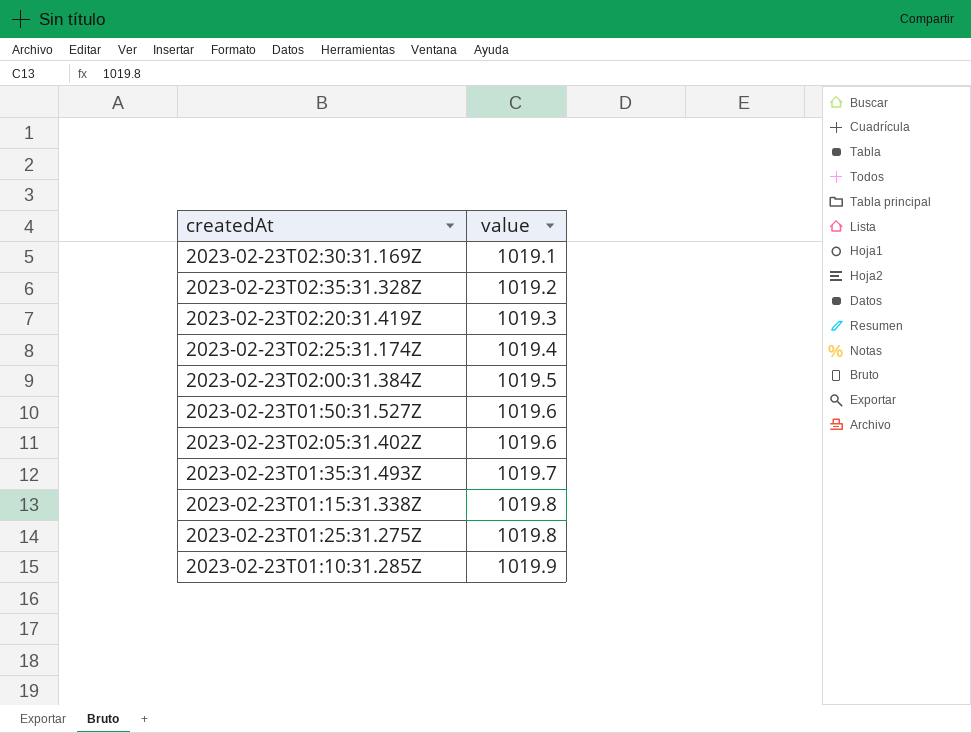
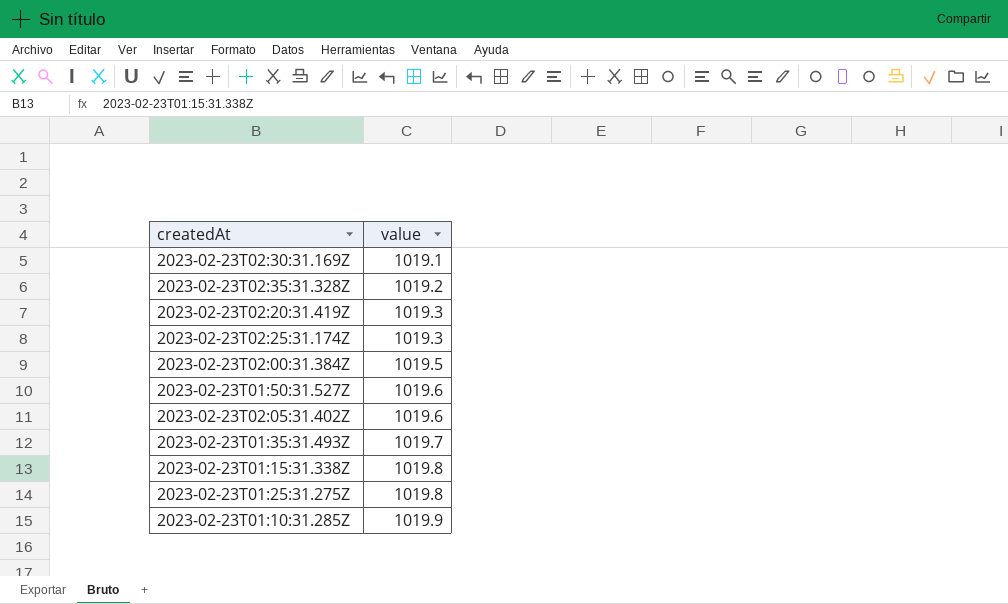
2023-02-23T02:25:31.174Z | value: 1019.4 -> 1019.3

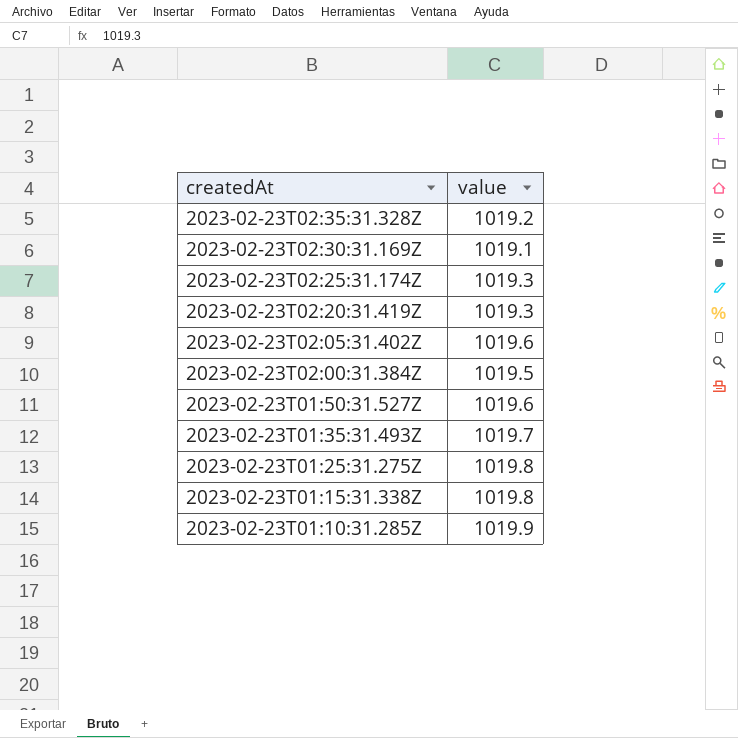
row order: value ascending -> createdAt descending

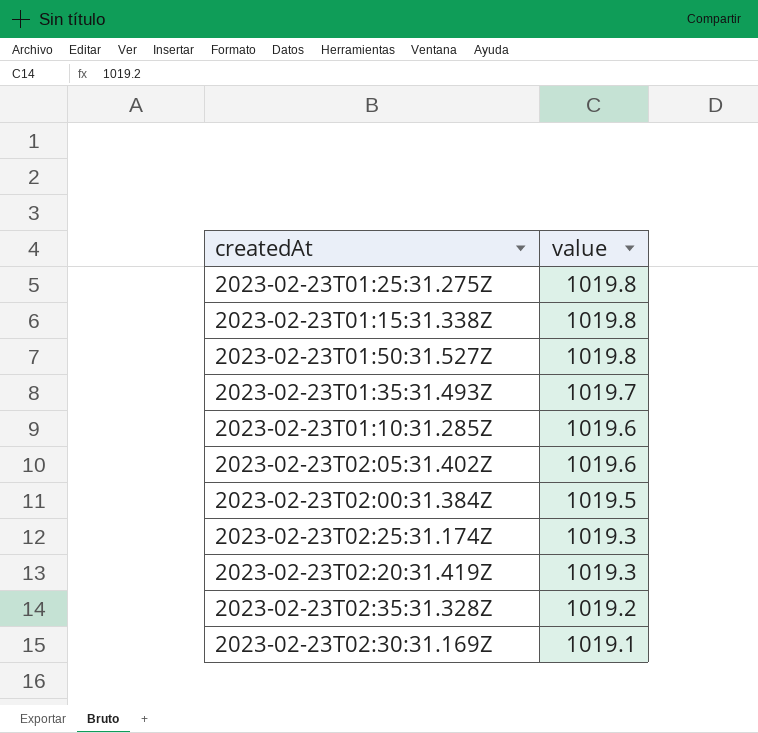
row order: createdAt descending -> value descending
2023-02-23T01:50:31.527Z | value: 1019.6 -> 1019.8
2023-02-23T01:10:31.285Z | value: 1019.9 -> 1019.6

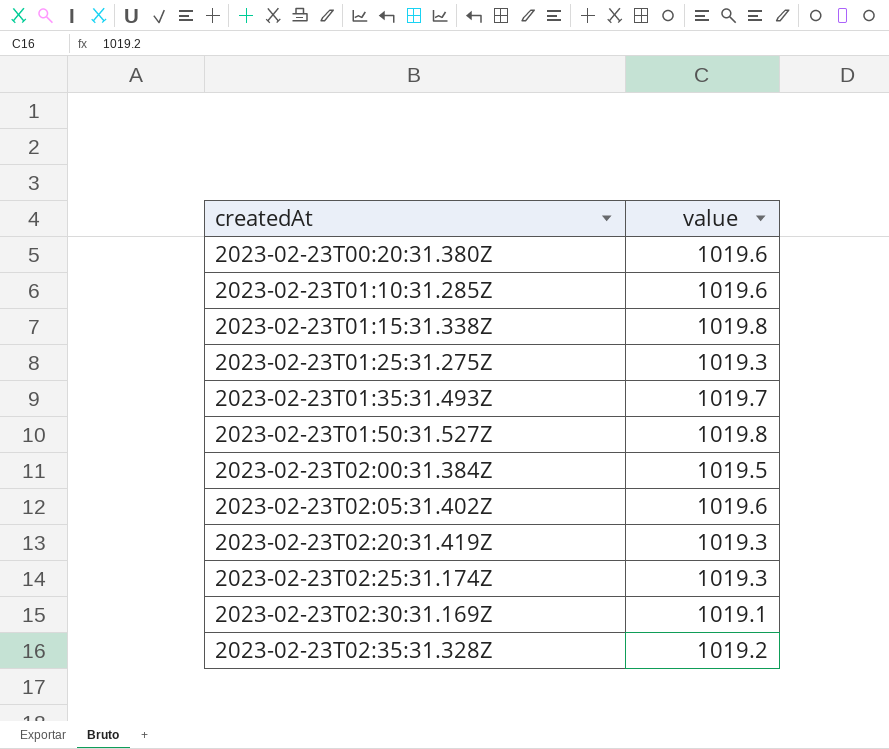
row order: value descending -> createdAt ascending
row 2023-02-23T00:20:31.380Z: none -> 1019.6
2023-02-23T01:25:31.275Z | value: 1019.8 -> 1019.3

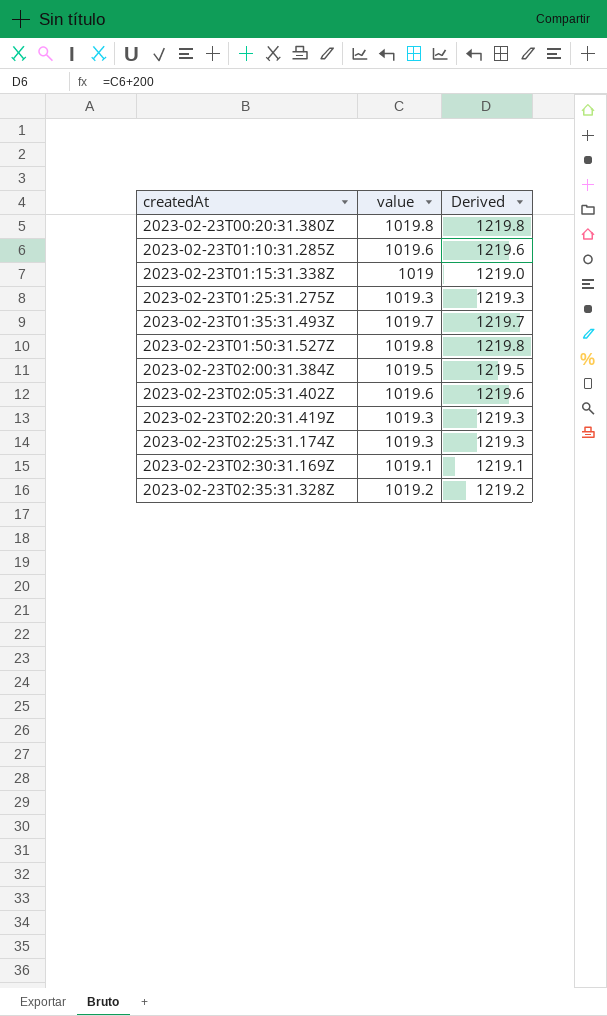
column Derived | formula: none -> [value] + 200
2023-02-23T00:20:31.380Z | value: 1019.6 -> 1019.8
2023-02-23T01:15:31.338Z | value: 1019.8 -> 1019

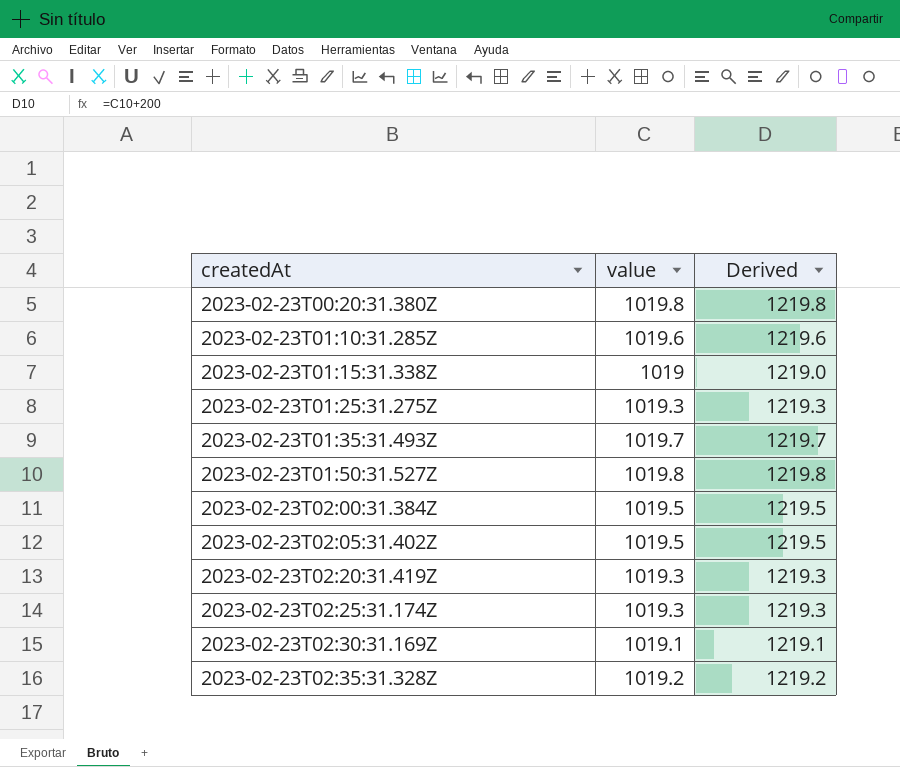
2023-02-23T02:05:31.402Z | value: 1019.6 -> 1019.5
2023-02-23T02:05:31.402Z | Derived: 1219.6 -> 1219.5

